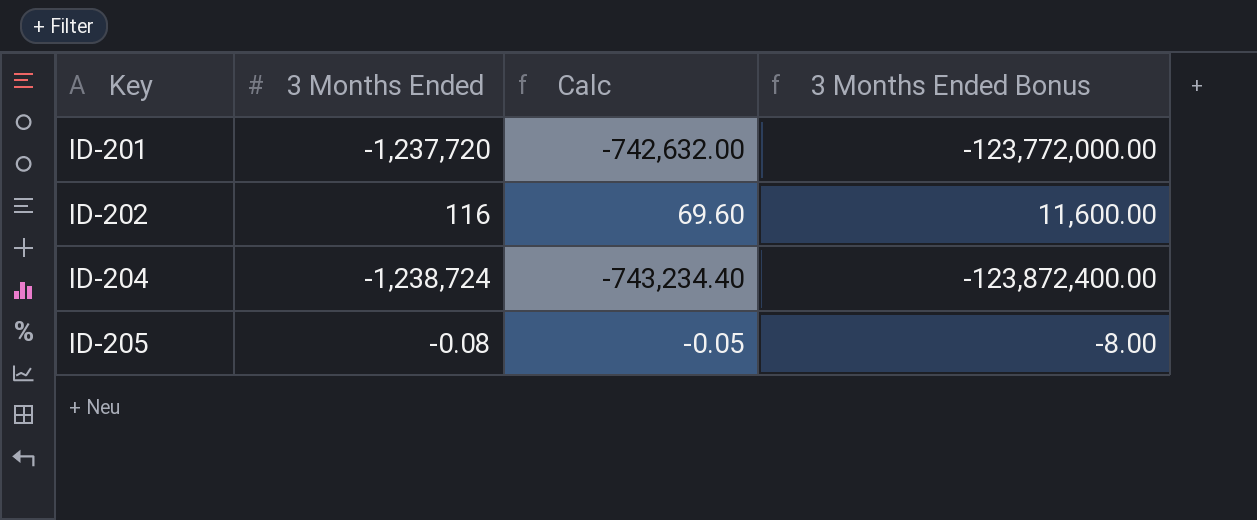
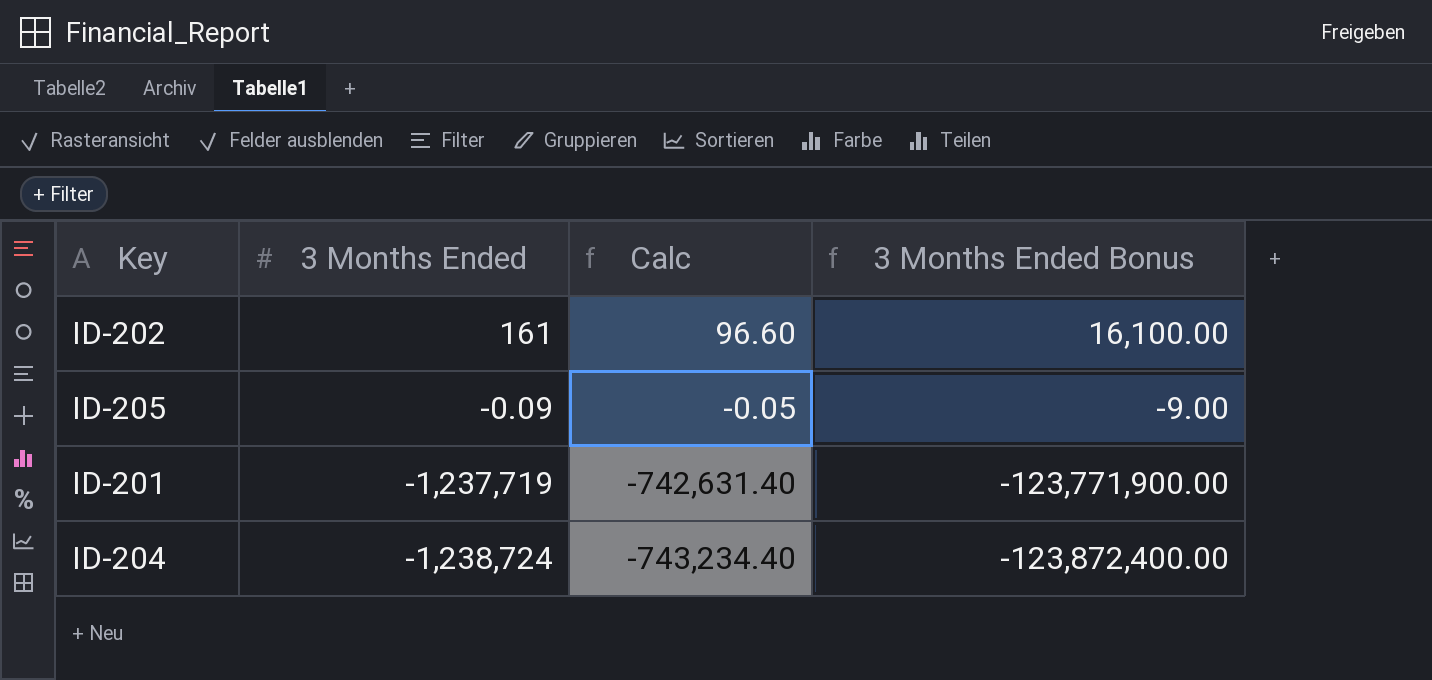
row order: Key ascending -> 3 Months Ended descending
ID-202 | 3 Months Ended: 116 -> 161
ID-202 | Calc: 69.60 -> 96.60
ID-202 | 3 Months Ended Bonus: 11,600.00 -> 16,100.00
ID-205 | 3 Months Ended: -0.08 -> -0.09
ID-205 | 3 Months Ended Bonus: -8.00 -> -9.00
ID-201 | 3 Months Ended: -1,237,720 -> -1,237,719
ID-201 | Calc: -742,632.00 -> -742,631.40
ID-201 | 3 Months Ended Bonus: -123,772,000.00 -> -123,771,900.00

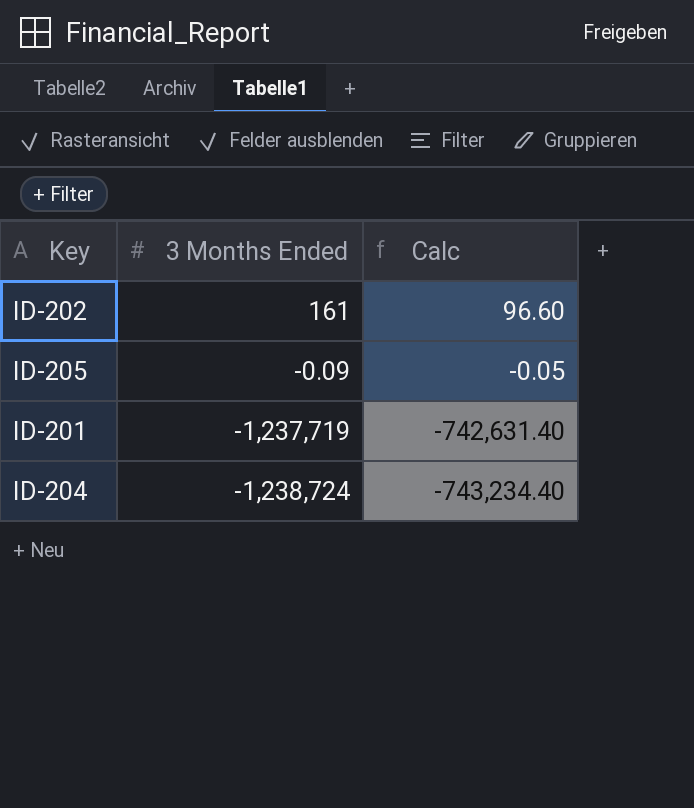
column 3 Months Ended Bonus | formula: [3 Months Ended] * 100 -> none

